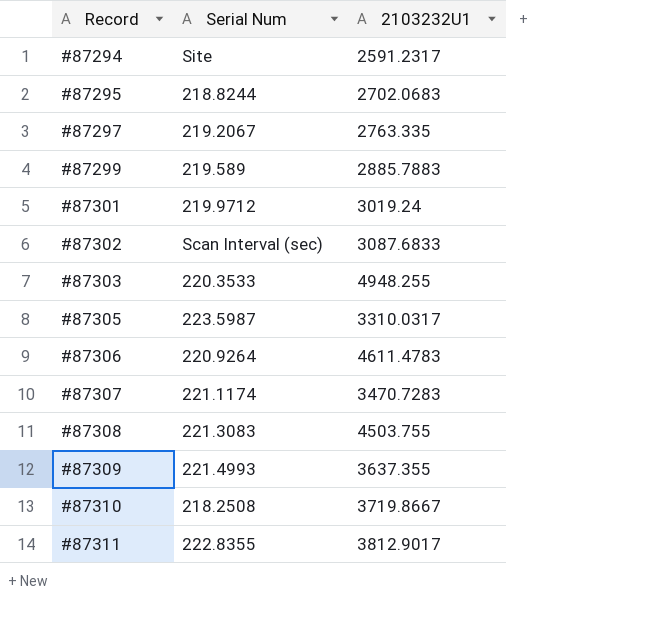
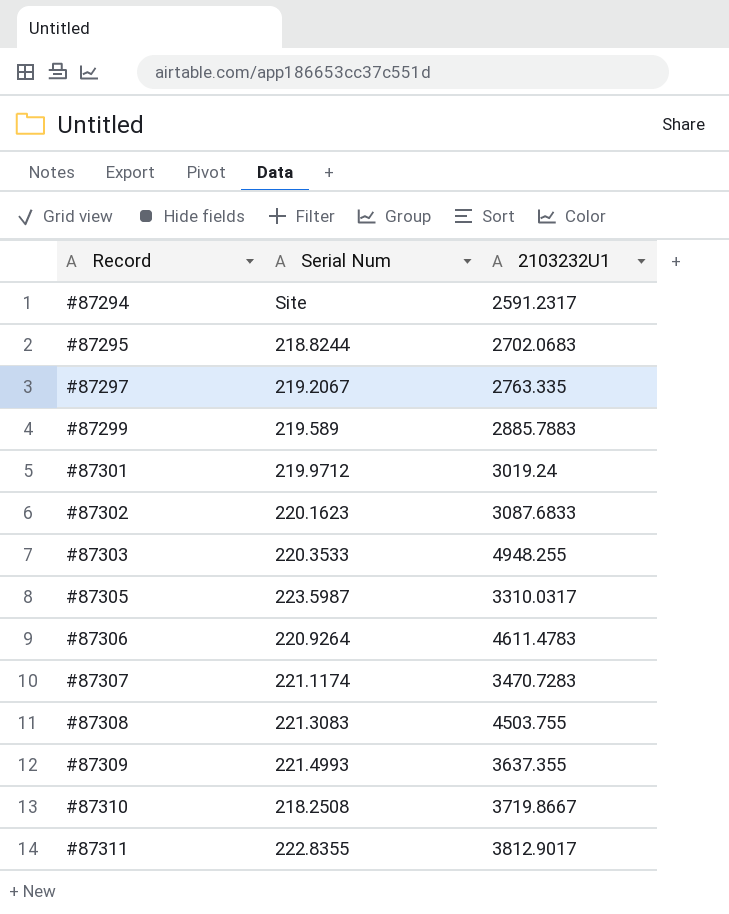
#87302 | Serial Num: Scan Interval (sec) -> 220.1623

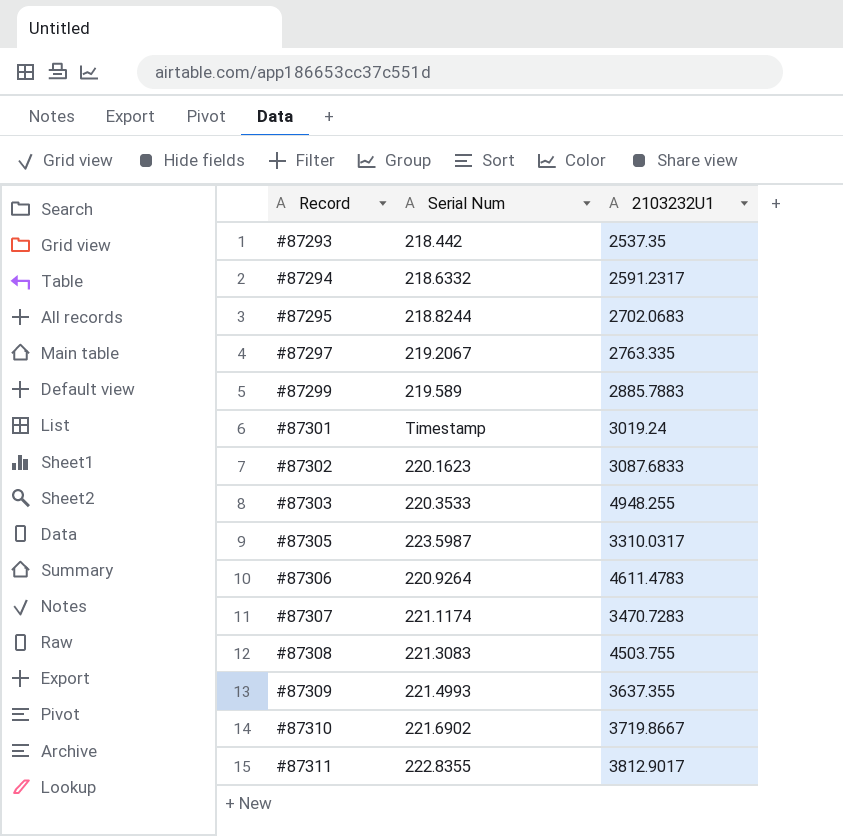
row #87293: none -> 218.442 | 2537.35
#87294 | Serial Num: Site -> 218.6332
#87301 | Serial Num: 219.9712 -> Timestamp
#87310 | Serial Num: 218.2508 -> 221.6902

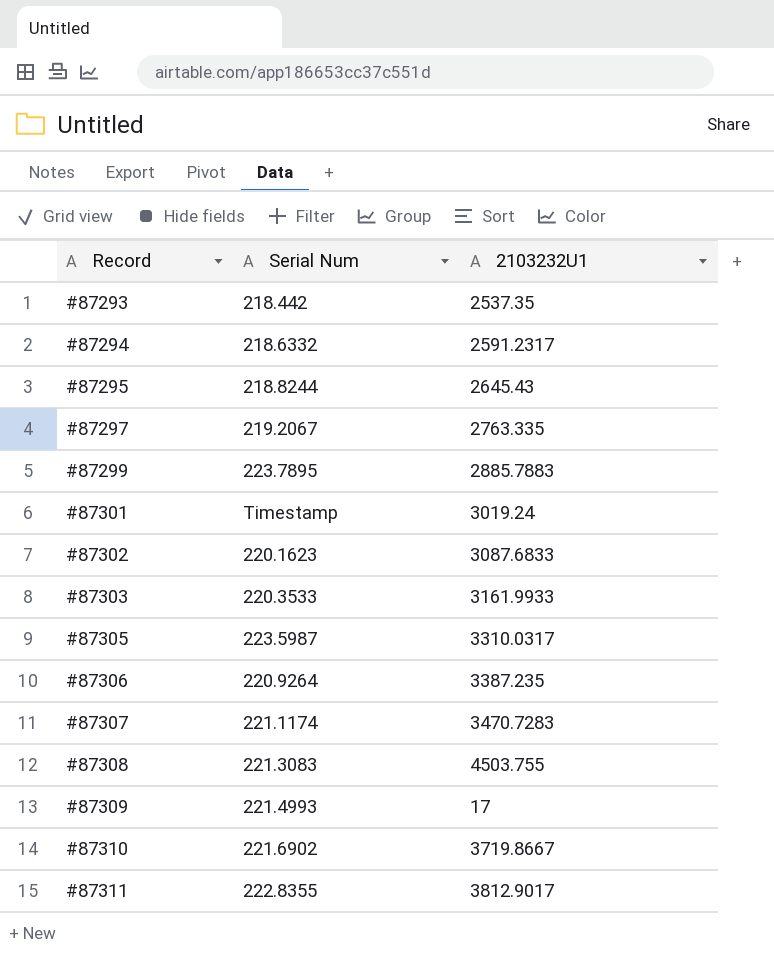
#87295 | 2103232U1: 2702.0683 -> 2645.43
#87299 | Serial Num: 219.589 -> 223.7895
#87303 | 2103232U1: 4948.255 -> 3161.9933
#87306 | 2103232U1: 4611.4783 -> 3387.235
#87309 | 2103232U1: 3637.355 -> 17

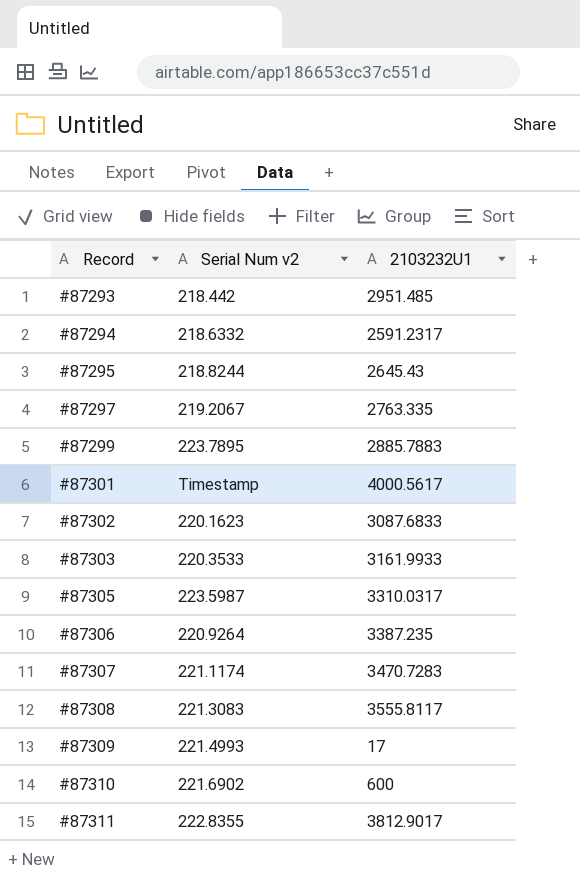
column name: Serial Num -> Serial Num v2
#87293 | 2103232U1: 2537.35 -> 2951.485
#87301 | 2103232U1: 3019.24 -> 4000.5617
#87308 | 2103232U1: 4503.755 -> 3555.8117
#87310 | 2103232U1: 3719.8667 -> 600

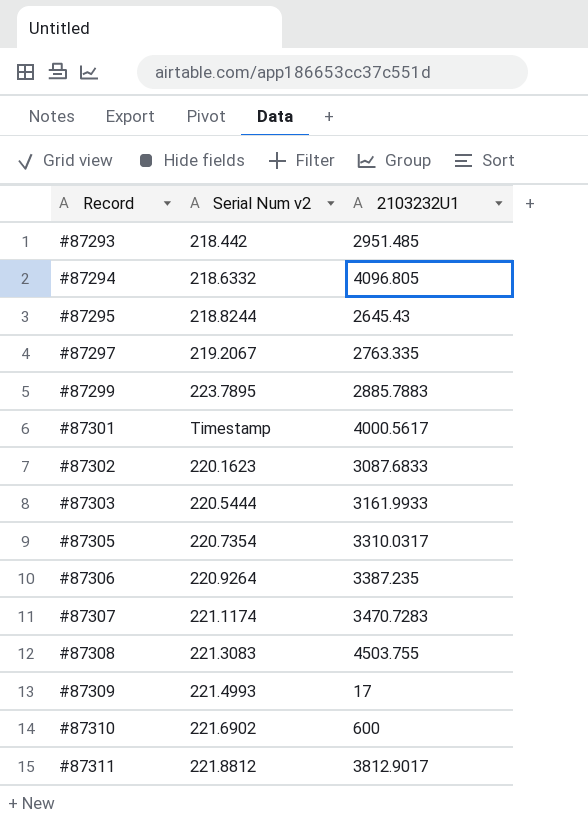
#87294 | 2103232U1: 2591.2317 -> 4096.805
#87303 | Serial Num v2: 220.3533 -> 220.5444
#87305 | Serial Num v2: 223.5987 -> 220.7354
#87308 | 2103232U1: 3555.8117 -> 4503.755
#87311 | Serial Num v2: 222.8355 -> 221.8812

